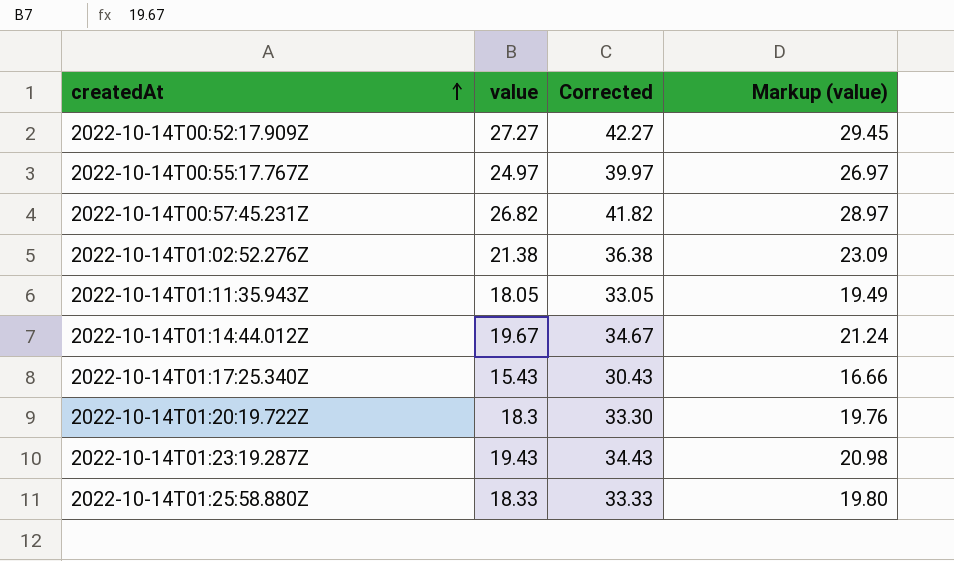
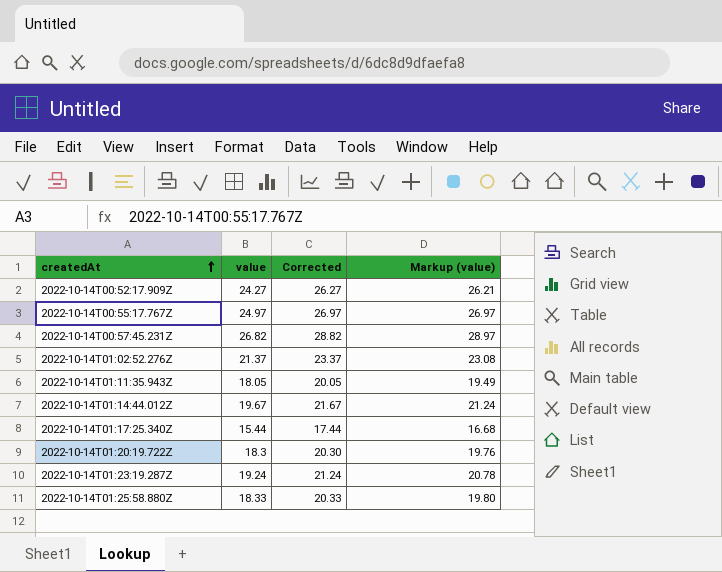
column Corrected | formula: [value] + 15 -> [value] + 2
2022-10-14T00:52:17.909Z | value: 27.27 -> 24.27
2022-10-14T00:52:17.909Z | Markup (value): 29.45 -> 26.21
2022-10-14T01:02:52.276Z | value: 21.38 -> 21.37
2022-10-14T01:02:52.276Z | Markup (value): 23.09 -> 23.08
2022-10-14T01:17:25.340Z | value: 15.43 -> 15.44
2022-10-14T01:17:25.340Z | Markup (value): 16.66 -> 16.68
2022-10-14T01:23:19.287Z | value: 19.43 -> 19.24
2022-10-14T01:23:19.287Z | Markup (value): 20.98 -> 20.78

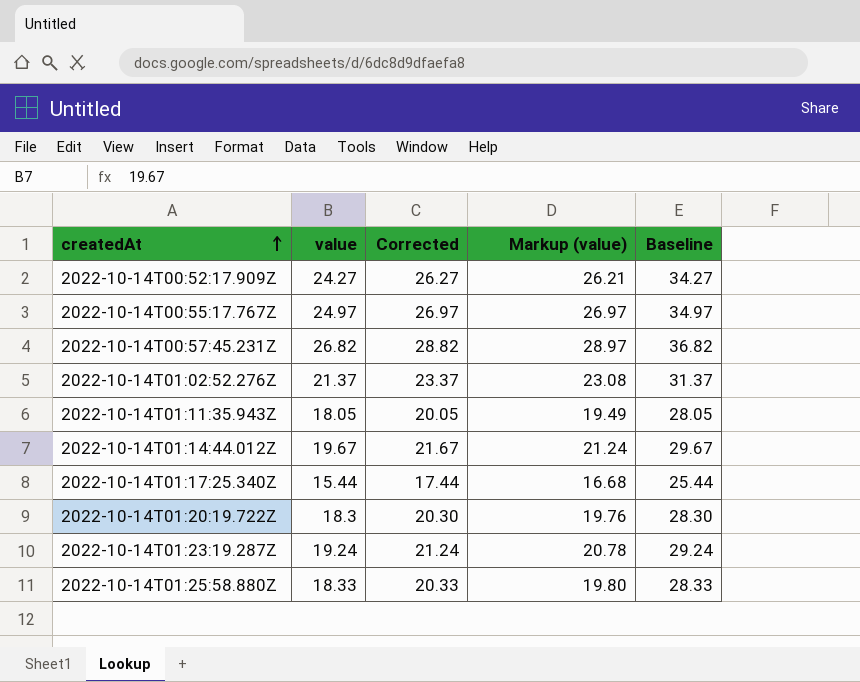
column Baseline | formula: none -> [value] + 10

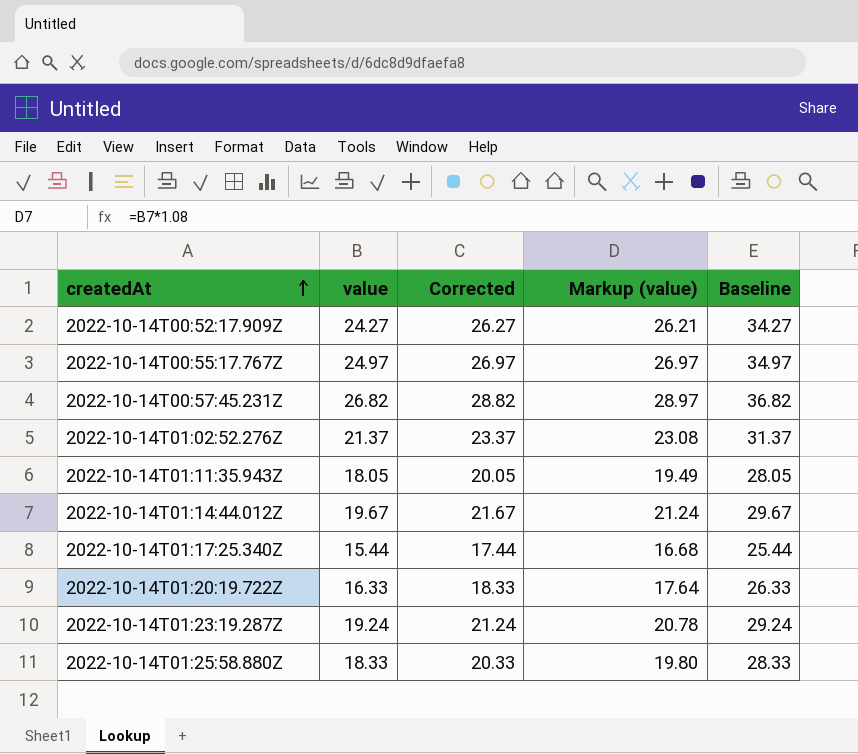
2022-10-14T01:20:19.722Z | value: 18.3 -> 16.33
2022-10-14T01:20:19.722Z | Corrected: 20.30 -> 18.33
2022-10-14T01:20:19.722Z | Markup (value): 19.76 -> 17.64
2022-10-14T01:20:19.722Z | Baseline: 28.30 -> 26.33

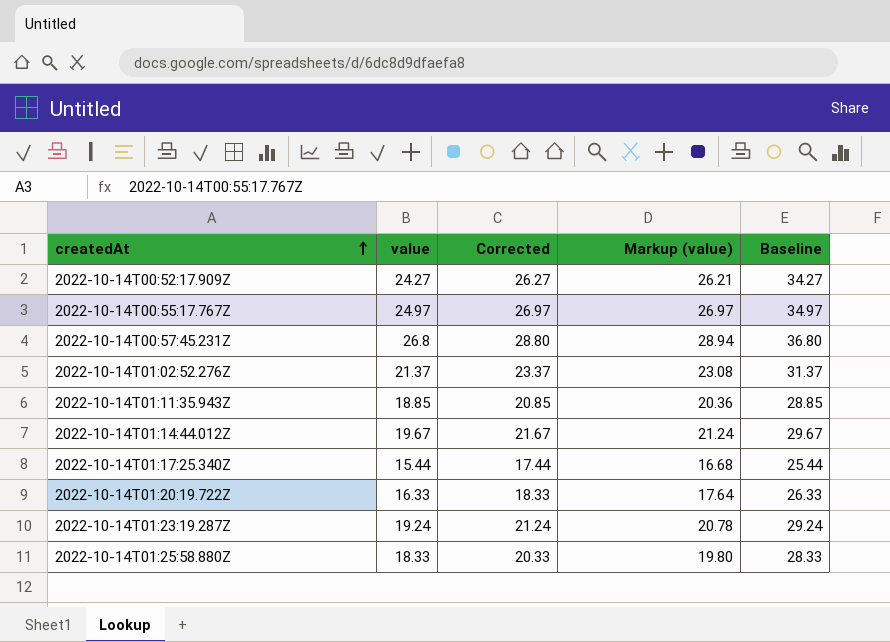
2022-10-14T00:57:45.231Z | value: 26.82 -> 26.8
2022-10-14T00:57:45.231Z | Corrected: 28.82 -> 28.80
2022-10-14T00:57:45.231Z | Markup (value): 28.97 -> 28.94
2022-10-14T00:57:45.231Z | Baseline: 36.82 -> 36.80
2022-10-14T01:11:35.943Z | value: 18.05 -> 18.85
2022-10-14T01:11:35.943Z | Corrected: 20.05 -> 20.85
2022-10-14T01:11:35.943Z | Markup (value): 19.49 -> 20.36
2022-10-14T01:11:35.943Z | Baseline: 28.05 -> 28.85

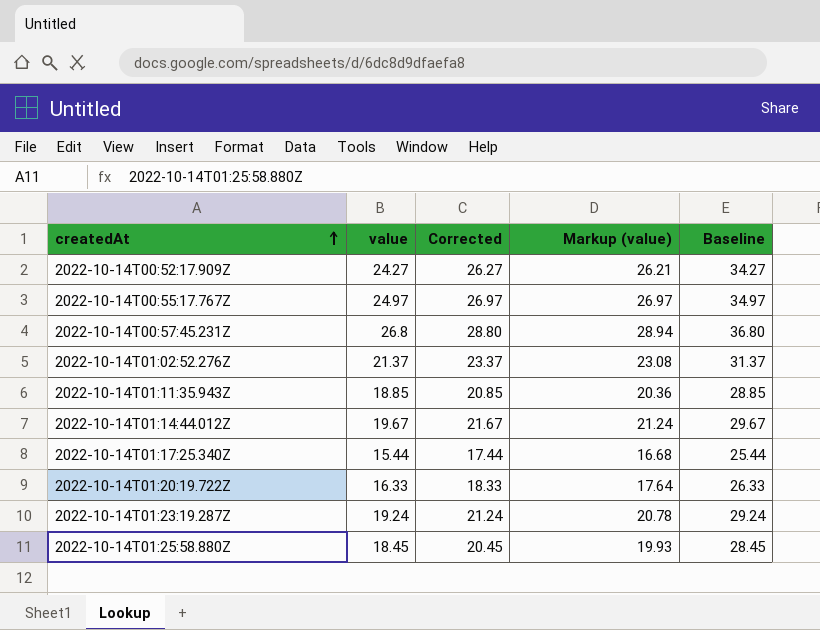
2022-10-14T01:25:58.880Z | value: 18.33 -> 18.45
2022-10-14T01:25:58.880Z | Corrected: 20.33 -> 20.45
2022-10-14T01:25:58.880Z | Markup (value): 19.80 -> 19.93
2022-10-14T01:25:58.880Z | Baseline: 28.33 -> 28.45

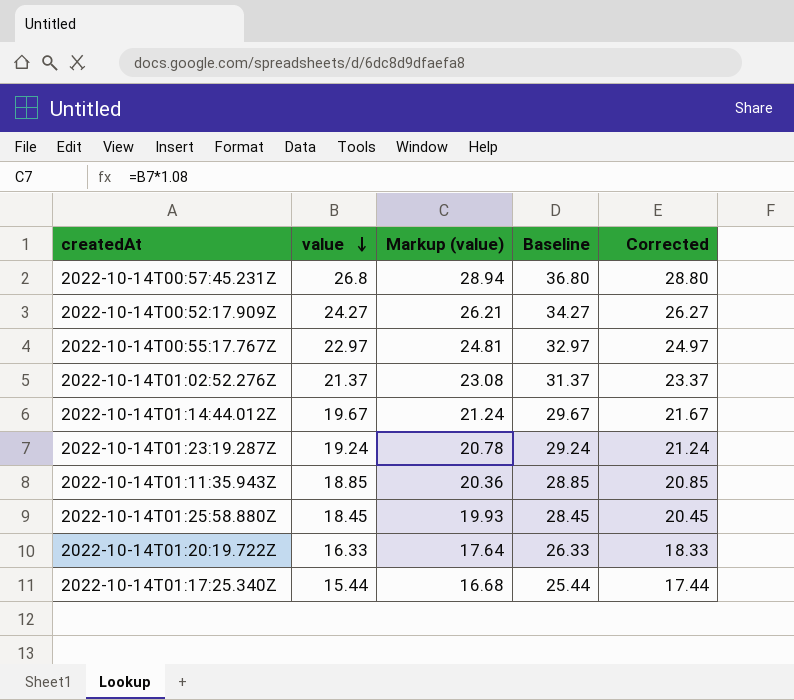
row order: createdAt ascending -> value descending
column Corrected | position: 3 -> 5
2022-10-14T00:55:17.767Z | value: 24.97 -> 22.97
2022-10-14T00:55:17.767Z | Markup (value): 26.97 -> 24.81
2022-10-14T00:55:17.767Z | Baseline: 34.97 -> 32.97
2022-10-14T00:55:17.767Z | Corrected: 26.97 -> 24.97

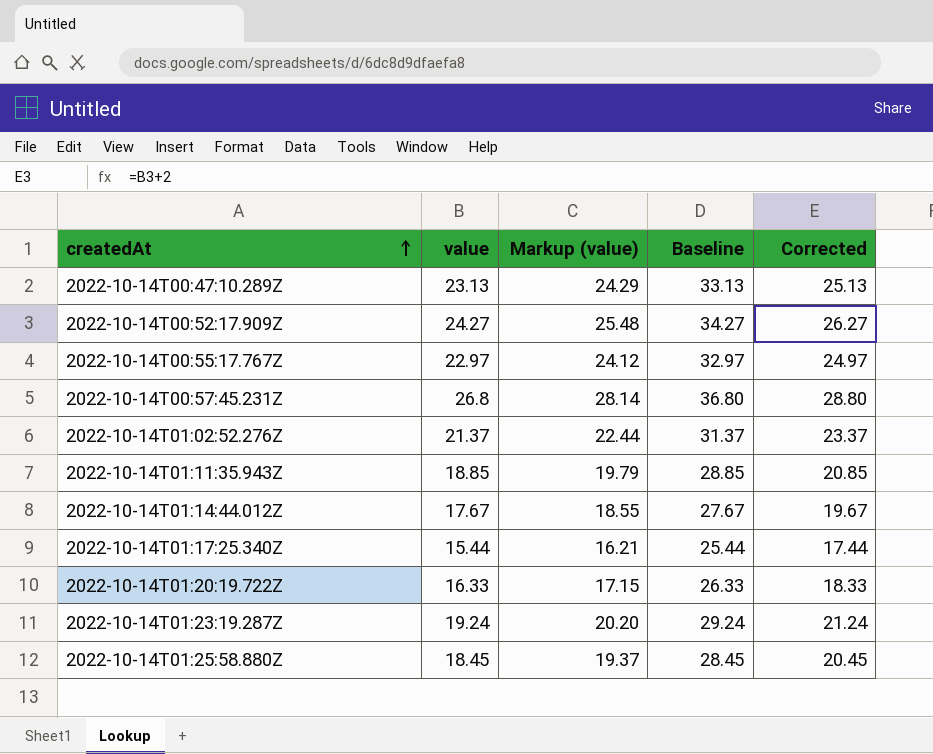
row order: value descending -> createdAt ascending
column Markup (value) | formula: [value] * 1.08 -> [value] * 1.05
row 2022-10-14T00:47:10.289Z: none -> 23.13 | 24.29 | 33.13 | 25.13
2022-10-14T01:14:44.012Z | value: 19.67 -> 17.67
2022-10-14T01:14:44.012Z | Baseline: 29.67 -> 27.67
2022-10-14T01:14:44.012Z | Corrected: 21.67 -> 19.67

